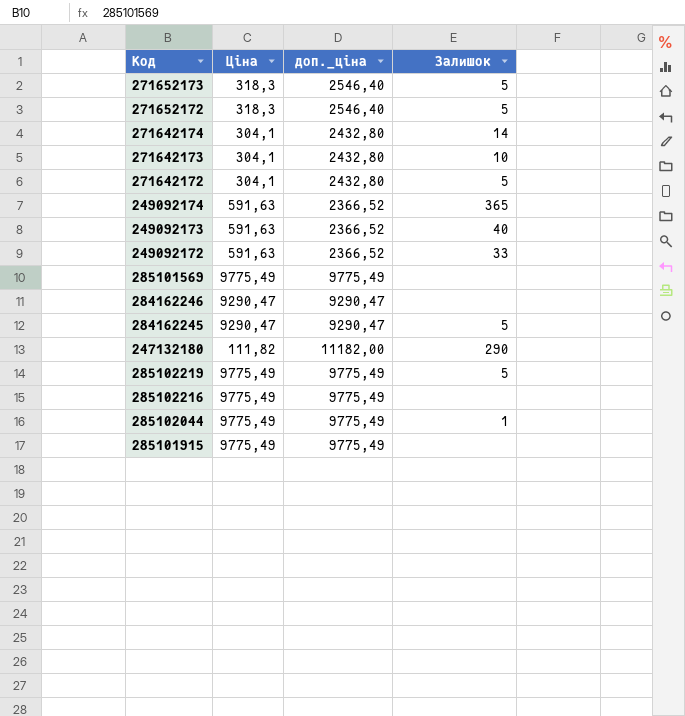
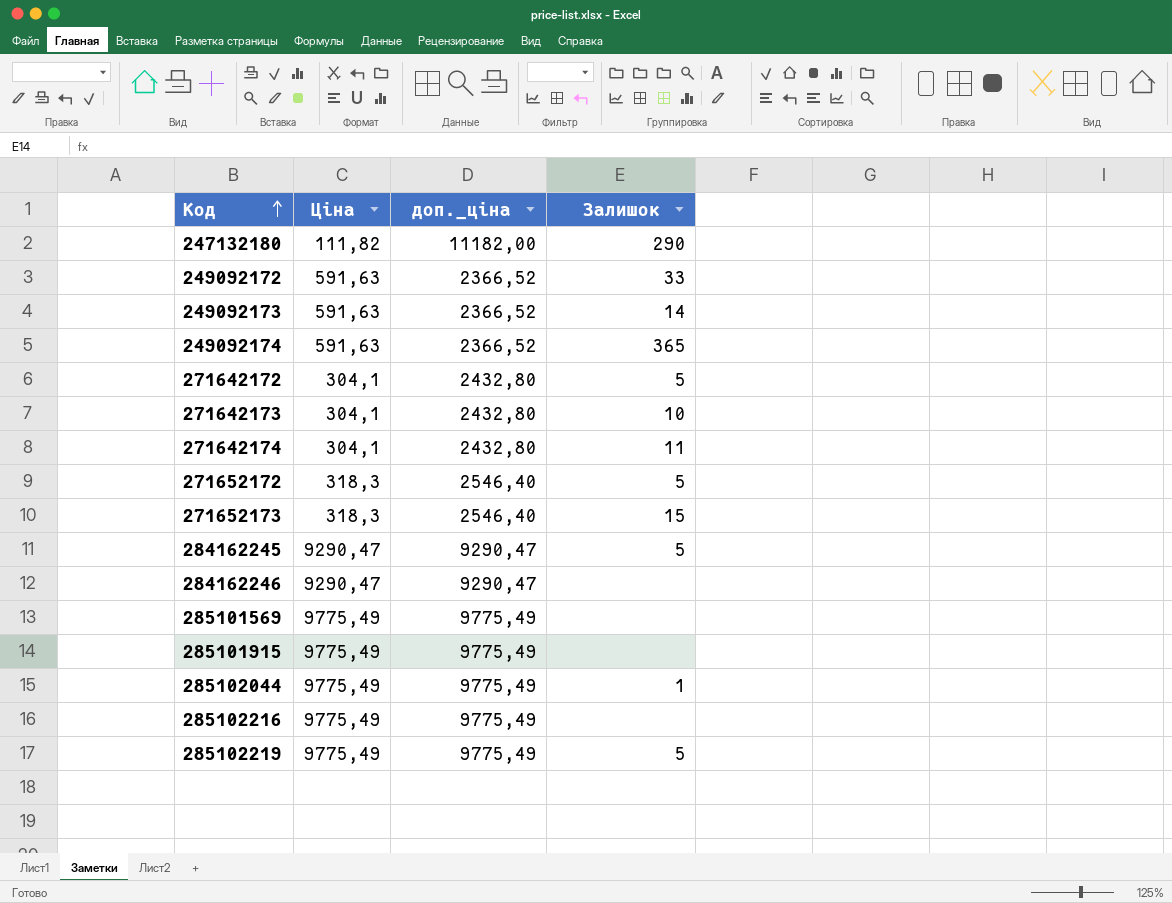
row order: none -> Код ascending
249092173 | Залишок: 40 -> 14
271642174 | Залишок: 14 -> 11
271652173 | Залишок: 5 -> 15

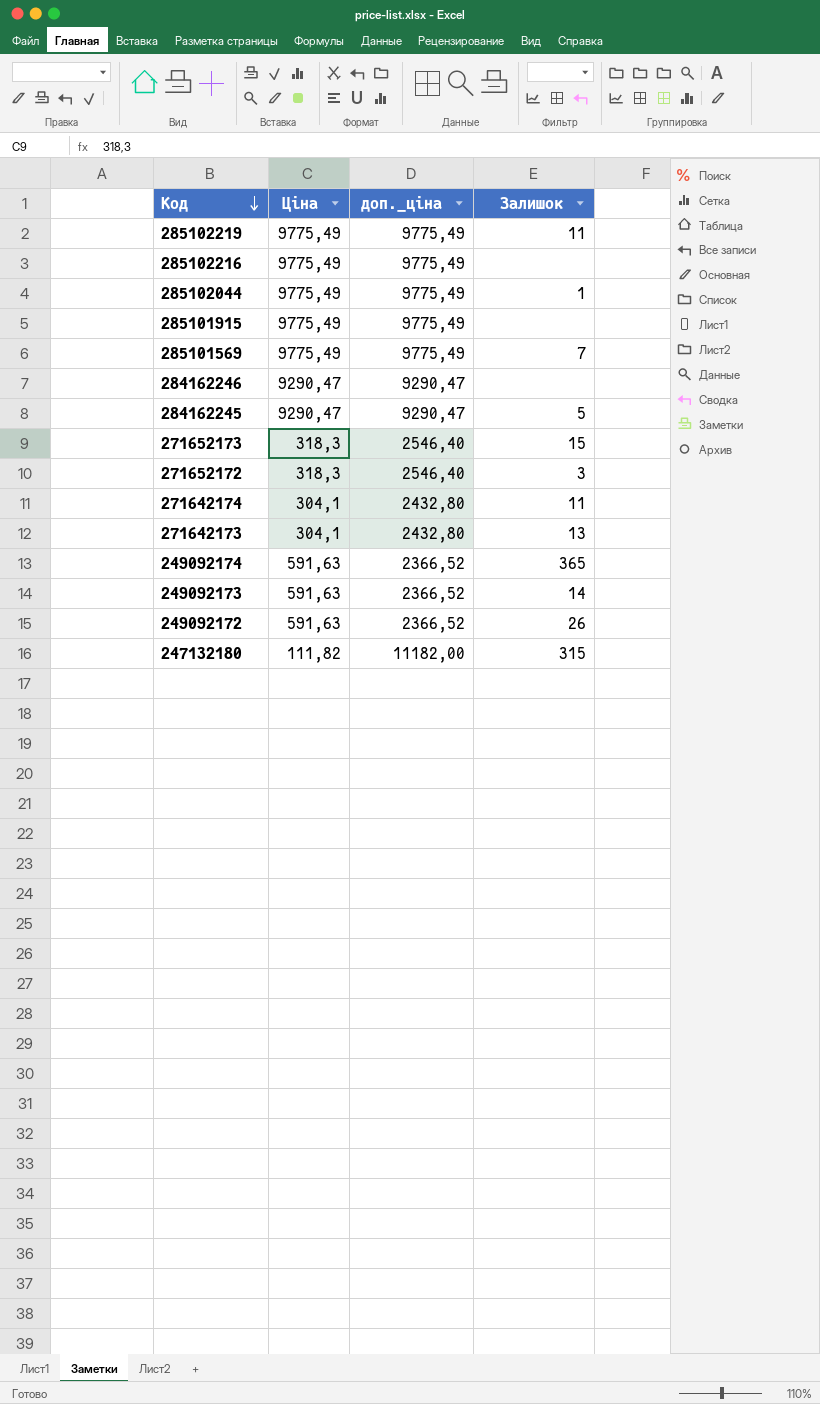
row order: Код ascending -> Код descending
row 271642172: 304,1 | 2432,80 | 5 -> none
285102219 | Залишок: 5 -> 11
285101569 | Залишок: none -> 7
271652172 | Залишок: 5 -> 3
271642173 | Залишок: 10 -> 13
249092172 | Залишок: 33 -> 26
247132180 | Залишок: 290 -> 315

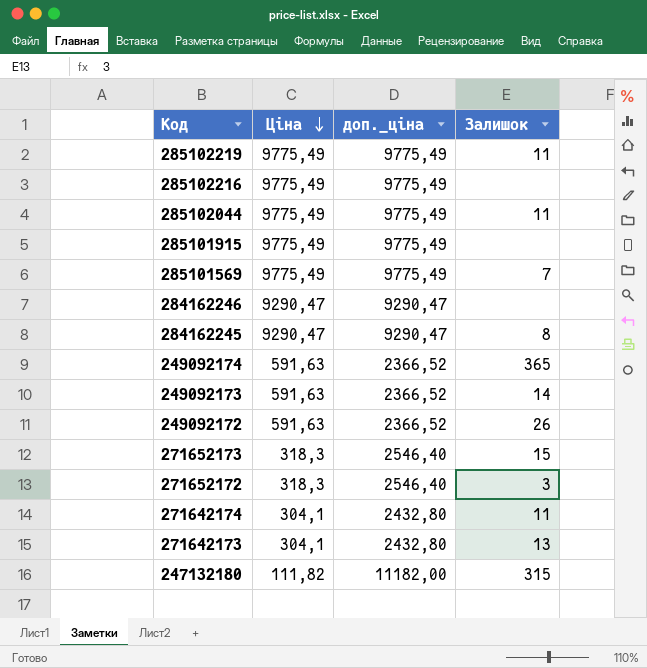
row order: Код descending -> Ціна descending
285102044 | Залишок: 1 -> 11
284162245 | Залишок: 5 -> 8

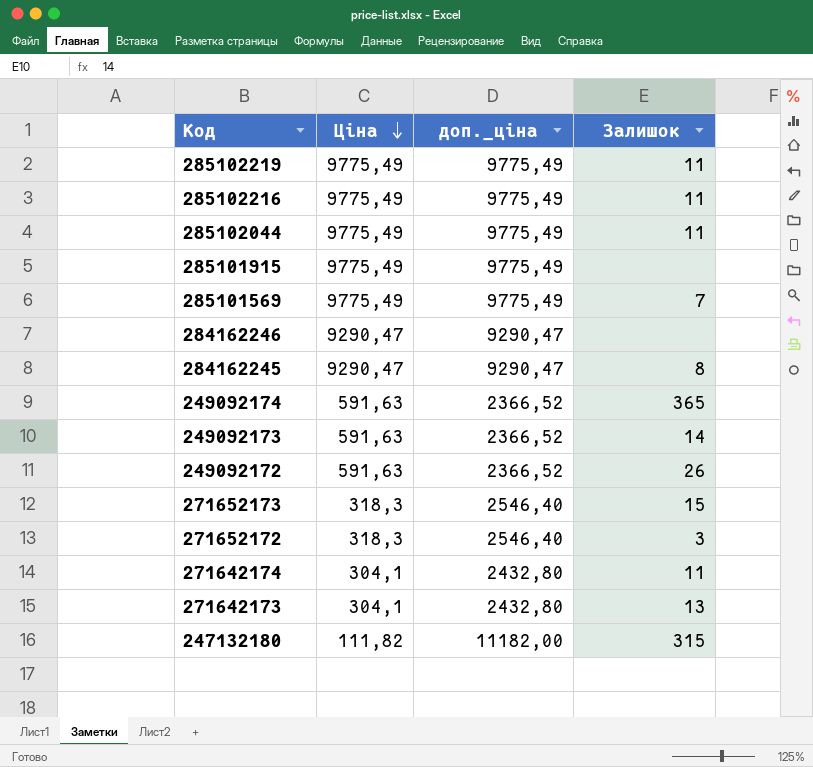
285102216 | Залишок: none -> 11

